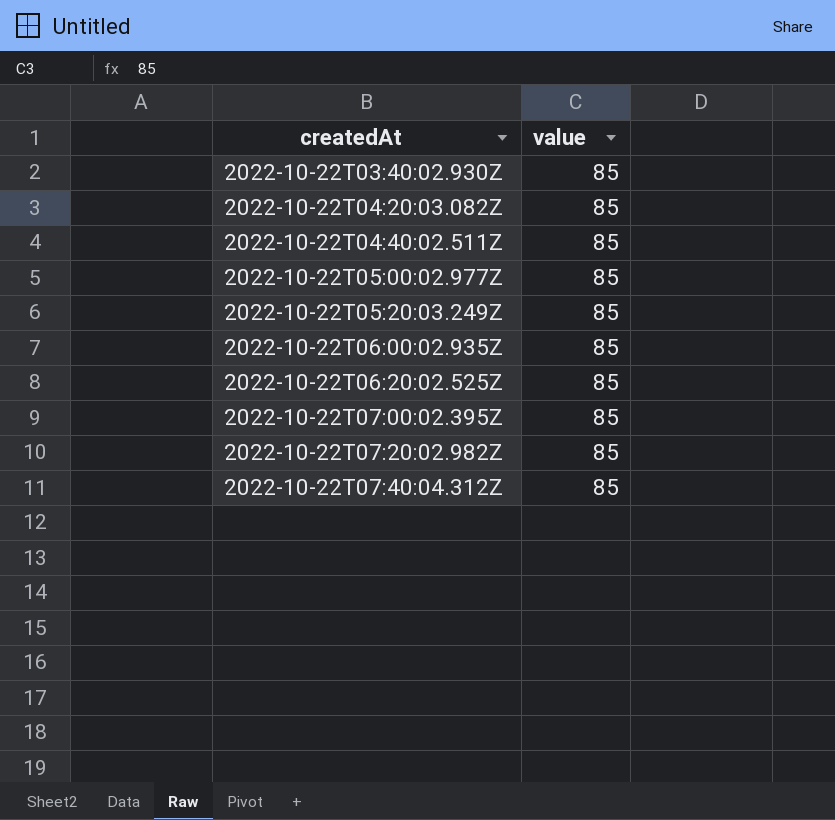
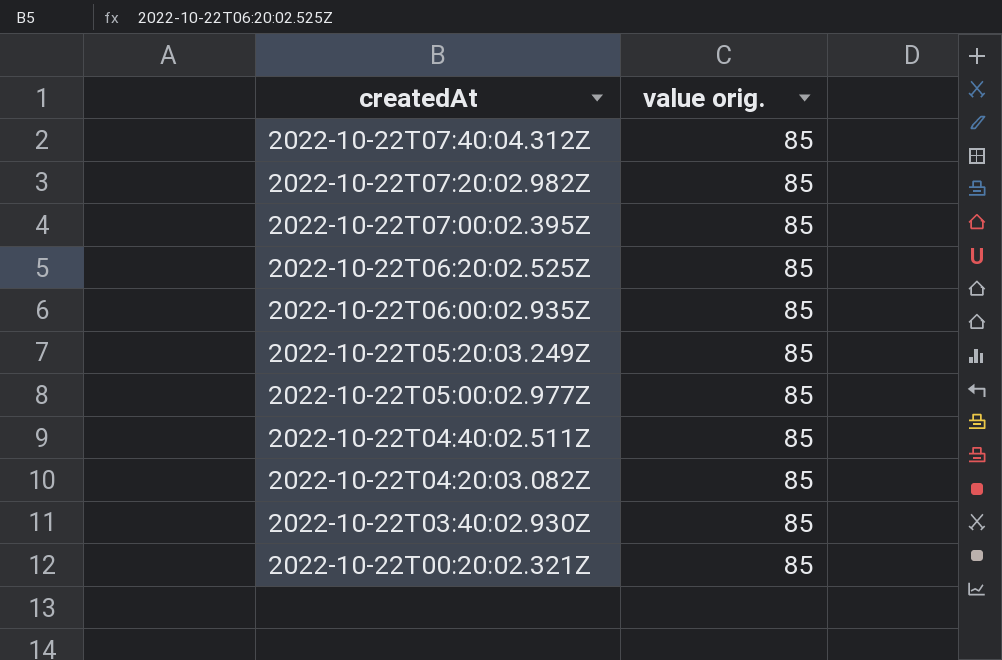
row order: createdAt ascending -> createdAt descending
column name: value -> value orig.
row 2022-10-22T00:20:02.321Z: none -> 85

